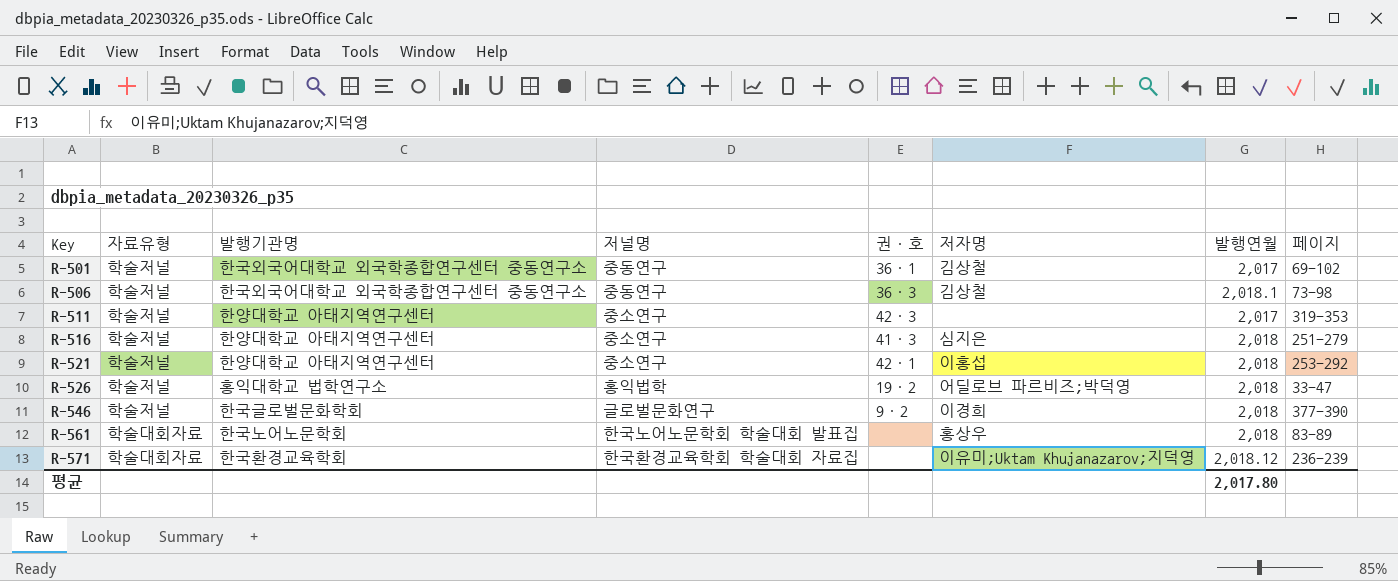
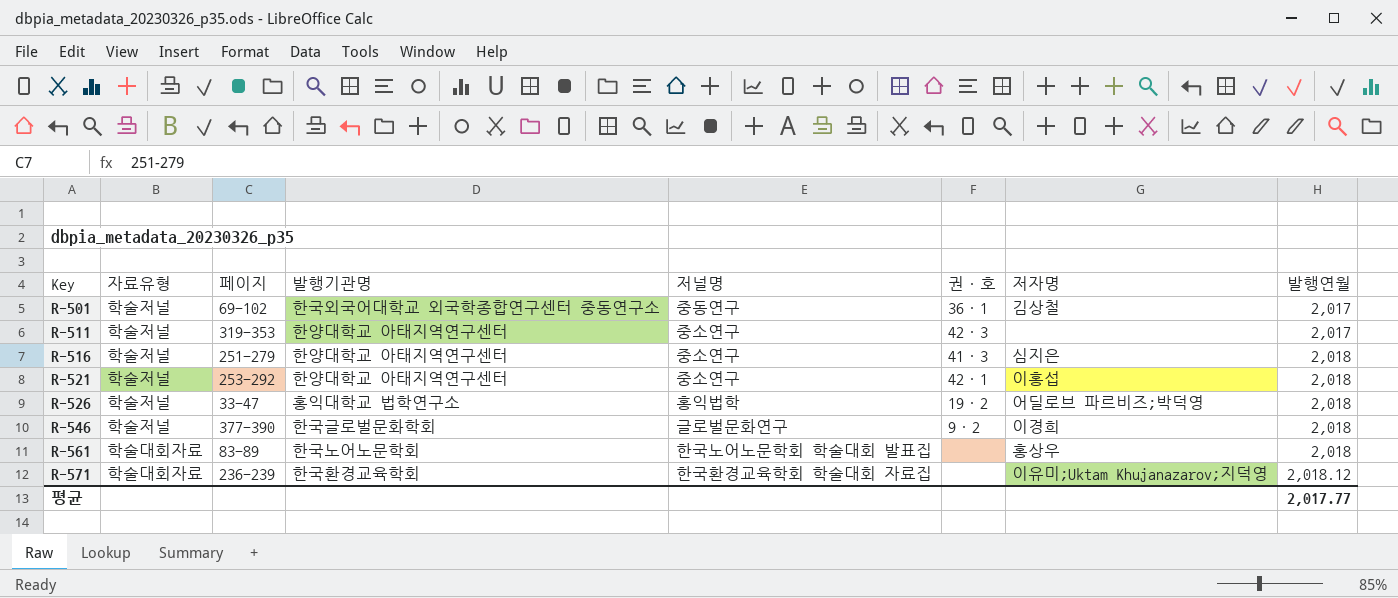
column 페이지 | position: 8 -> 3
row R-506: 학술저널 | 한국외국어대학교 외국학종합연구센터 중동연구소 | 중동연구 | 36·3 | 김상철 | 2,018.1 | 73-98 -> none
평균 | 발행연월: 2,017.80 -> 2,017.77

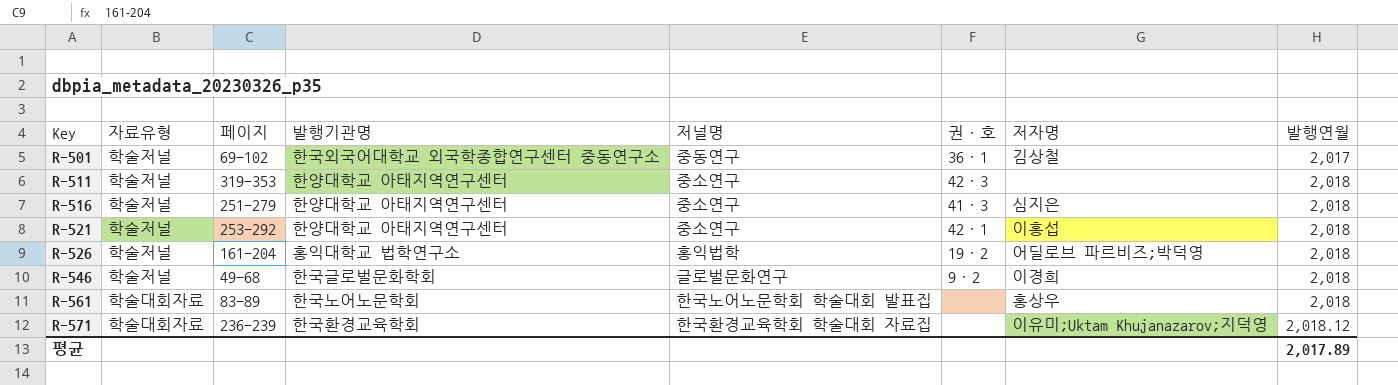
R-511 | 발행연월: 2,017 -> 2,018
R-526 | 페이지: 33-47 -> 161-204
R-546 | 페이지: 377-390 -> 49-68
평균 | 발행연월: 2,017.77 -> 2,017.89

